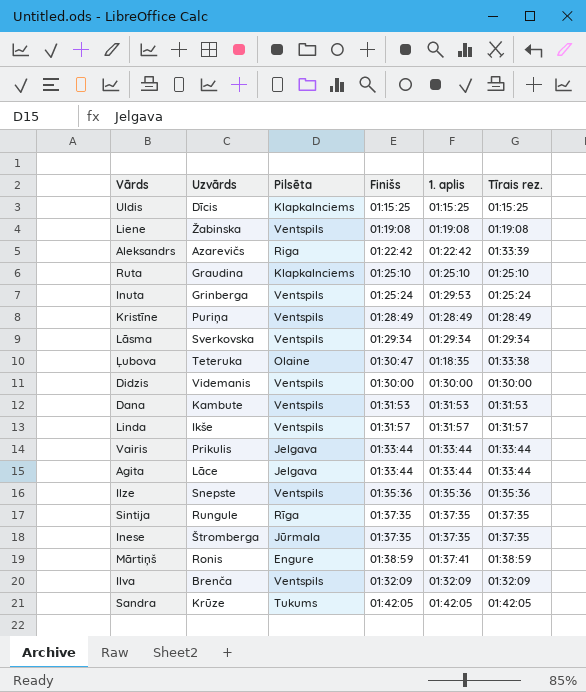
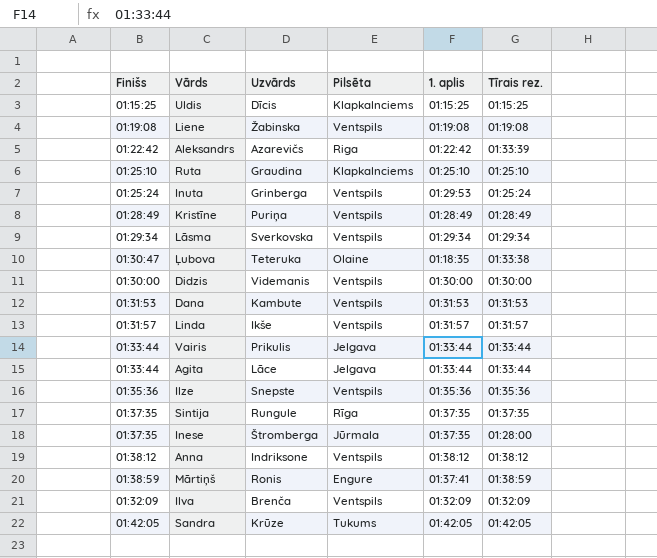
column Finišs | position: 4 -> 1
Inese | Tīrais rez.: 01:37:35 -> 01:28:00
row Anna: none -> 01:38:12 | Indriksone | Ventspils | 01:38:12 | 01:38:12

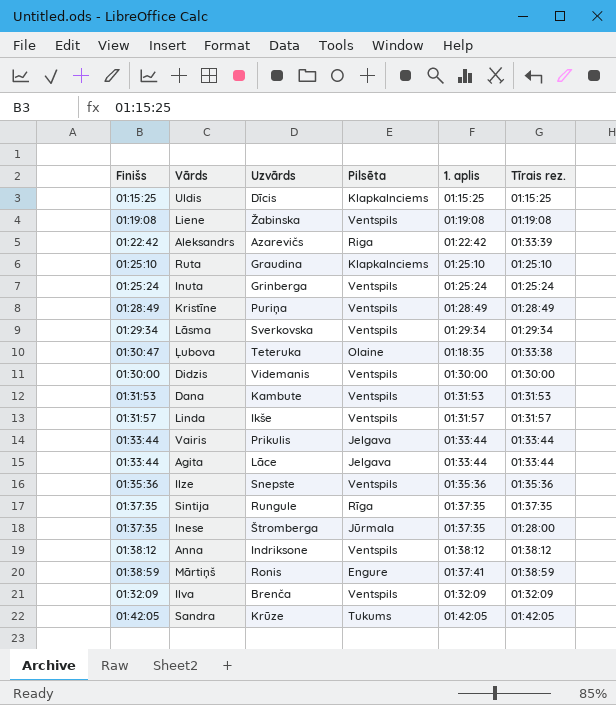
Inuta | 1. aplis: 01:29:53 -> 01:25:24

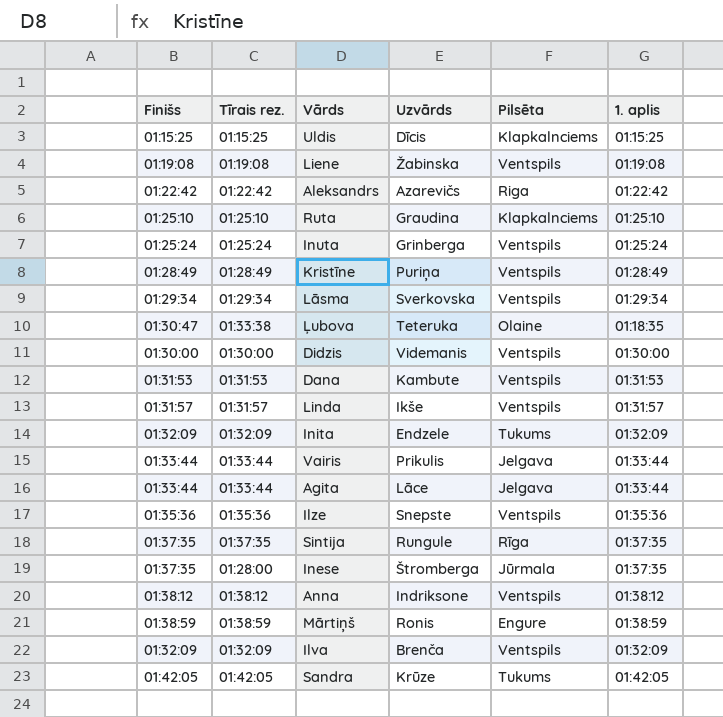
column Tīrais rez. | position: 6 -> 2
Aleksandrs | Tīrais rez.: 01:33:39 -> 01:22:42
row Inita: none -> 01:32:09 | 01:32:09 | Endzele | Tukums | 01:32:09
Mārtiņš | 1. aplis: 01:37:41 -> 01:38:59

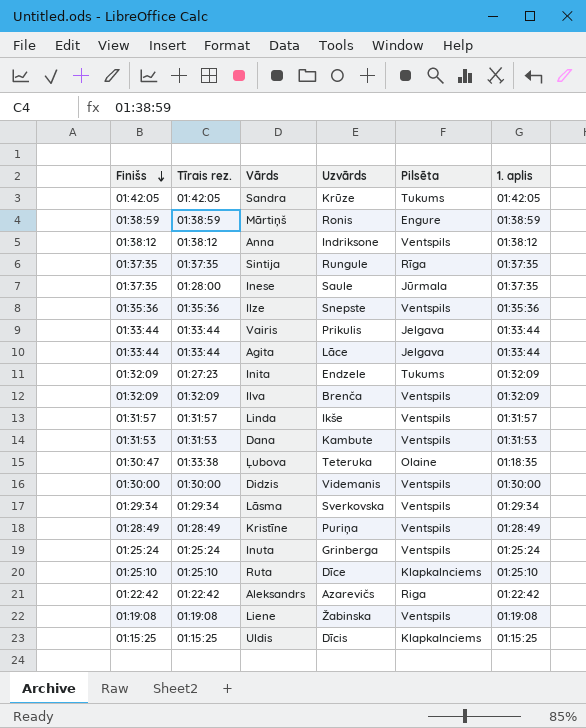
row order: none -> Finišs descending
Inese | Uzvārds: Štromberga -> Saule
Inita | Tīrais rez.: 01:32:09 -> 01:27:23
Ruta | Uzvārds: Graudina -> Dīce

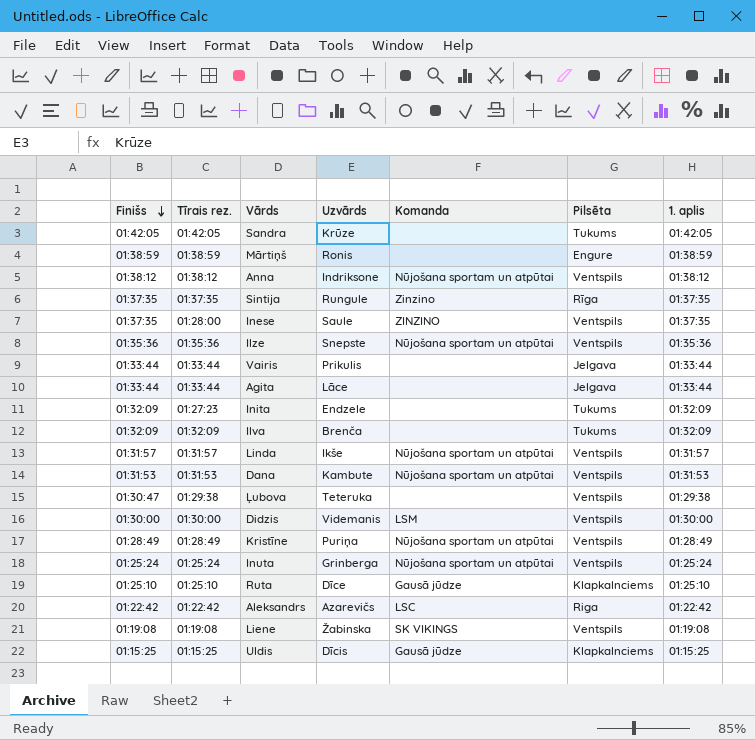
column Komanda | position: none -> 5
row Lāsma: 01:29:34 | 01:29:34 | Sverkovska | Ventspils | 01:29:34 -> none
Inese | Pilsēta: Jūrmala -> Ventspils
Ilva | Pilsēta: Ventspils -> Tukums
Ļubova | Tīrais rez.: 01:33:38 -> 01:29:38
Ļubova | Pilsēta: Olaine -> Ventspils
Ļubova | 1. aplis: 01:18:35 -> 01:29:38

